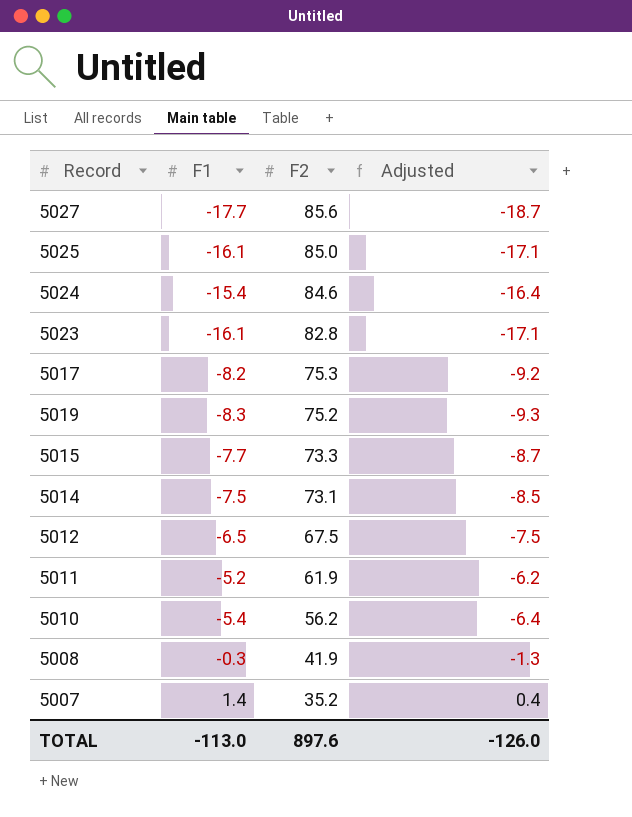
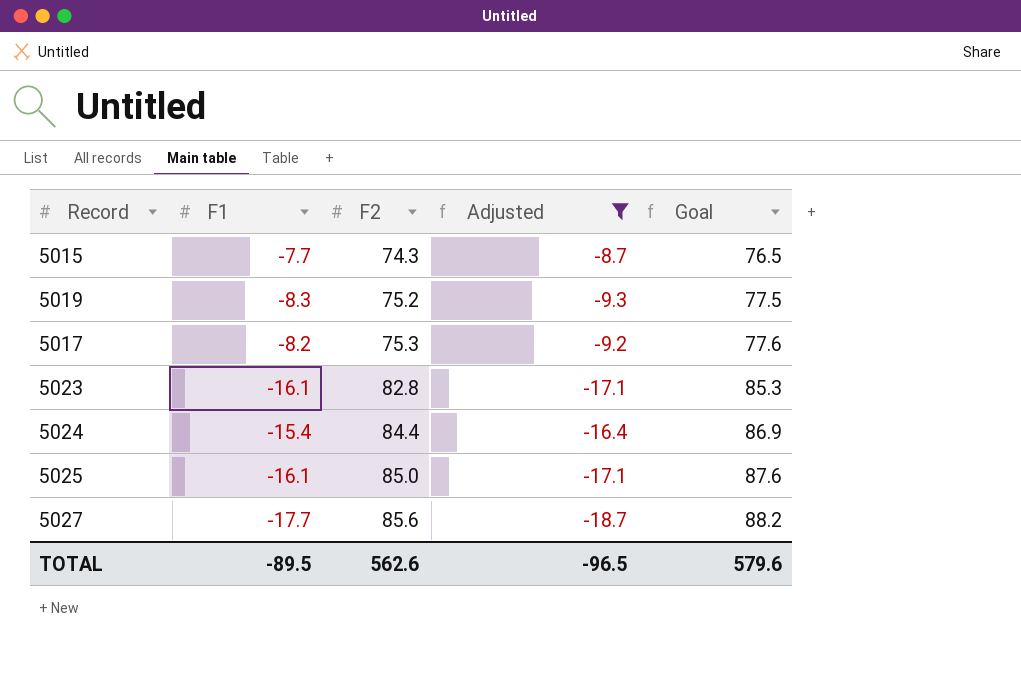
filter: none -> Adjusted <= -8.7
row order: F2 descending -> F2 ascending
column Goal | formula: none -> [F2] * 1.03
5015 | F2: 73.3 -> 74.3
5024 | F2: 84.6 -> 84.4
TOTAL | F1: -113.0 -> -89.5
TOTAL | F2: 897.6 -> 562.6
TOTAL | Adjusted: -126.0 -> -96.5

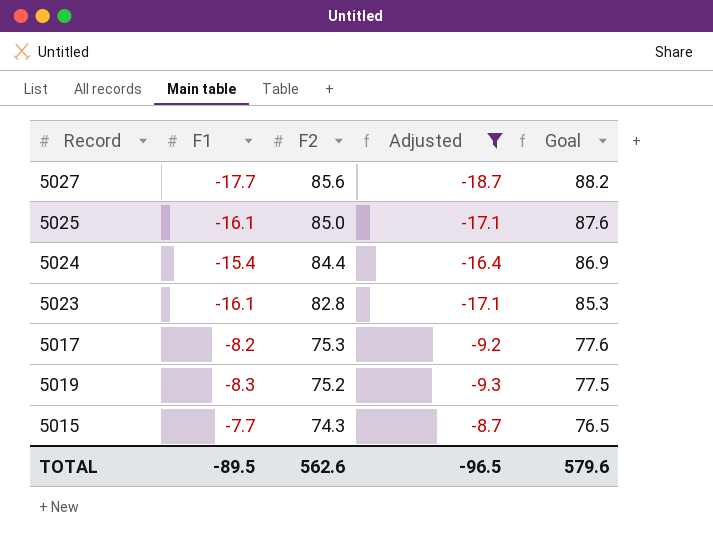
row order: F2 ascending -> F2 descending

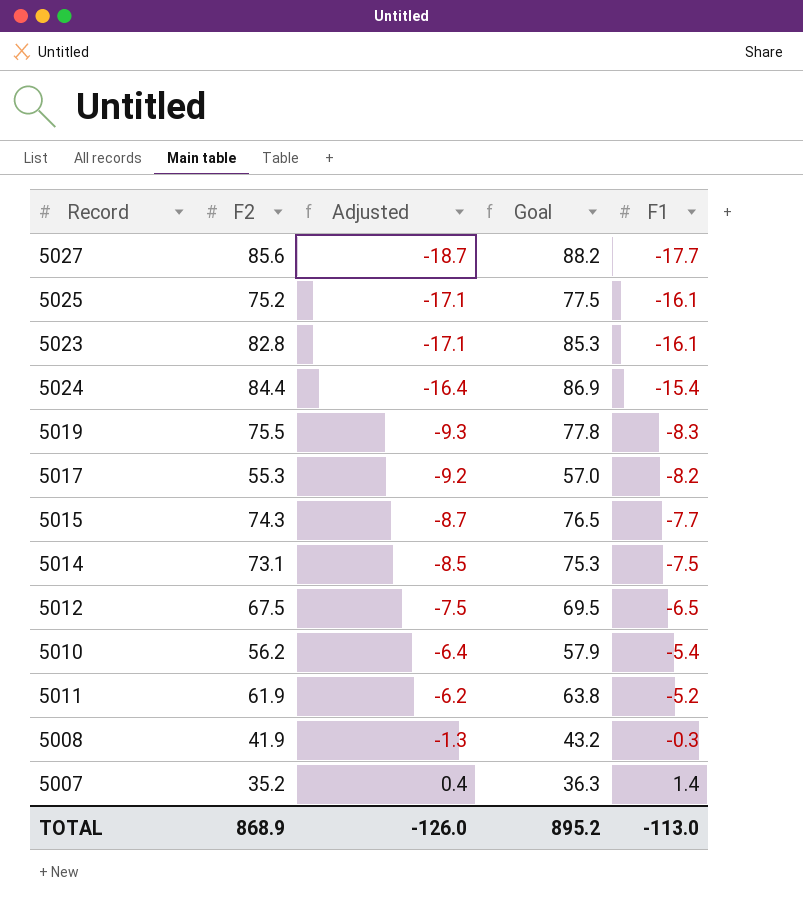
filter: Adjusted <= -8.7 -> none
row order: F2 descending -> Adjusted ascending
column F1 | position: 2 -> 5
5025 | F2: 85.0 -> 75.2
5025 | Goal: 87.6 -> 77.5
5019 | F2: 75.2 -> 75.5
5019 | Goal: 77.5 -> 77.8
5017 | F2: 75.3 -> 55.3
5017 | Goal: 77.6 -> 57.0
TOTAL | F2: 562.6 -> 868.9
TOTAL | Adjusted: -96.5 -> -126.0
TOTAL | Goal: 579.6 -> 895.2
TOTAL | F1: -89.5 -> -113.0

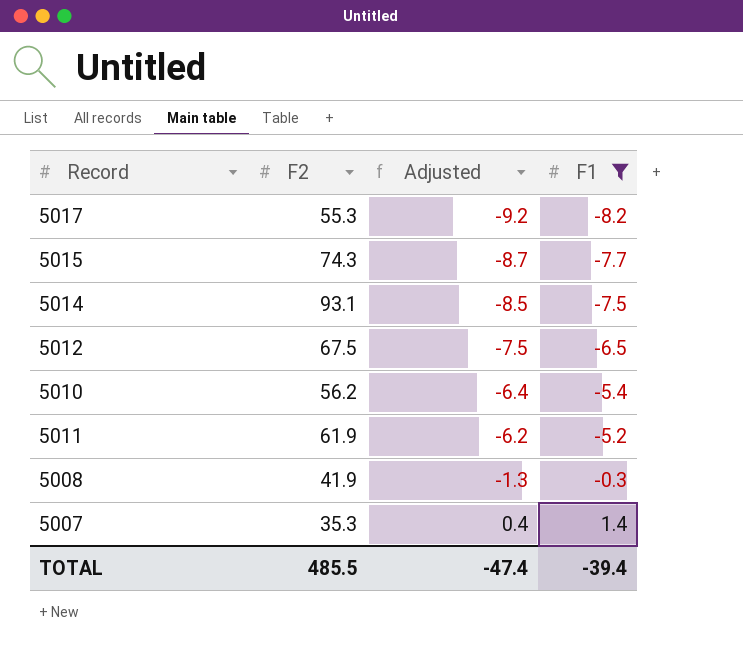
filter: none -> F1 >= -8.2
column Goal | formula: [F2] * 1.03 -> none
5014 | F2: 73.1 -> 93.1
5007 | F2: 35.2 -> 35.3
TOTAL | F2: 868.9 -> 485.5
TOTAL | Adjusted: -126.0 -> -47.4
TOTAL | F1: -113.0 -> -39.4

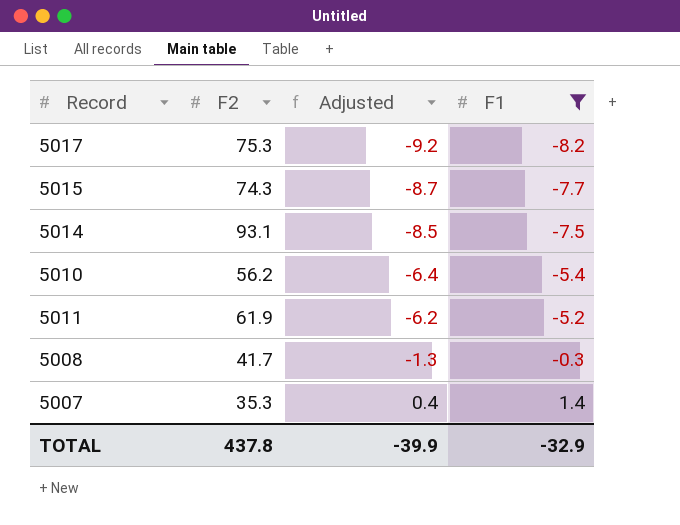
row 5012: 67.5 | -7.5 | -6.5 -> none
5017 | F2: 55.3 -> 75.3
5008 | F2: 41.9 -> 41.7
TOTAL | F2: 485.5 -> 437.8
TOTAL | Adjusted: -47.4 -> -39.9
TOTAL | F1: -39.4 -> -32.9

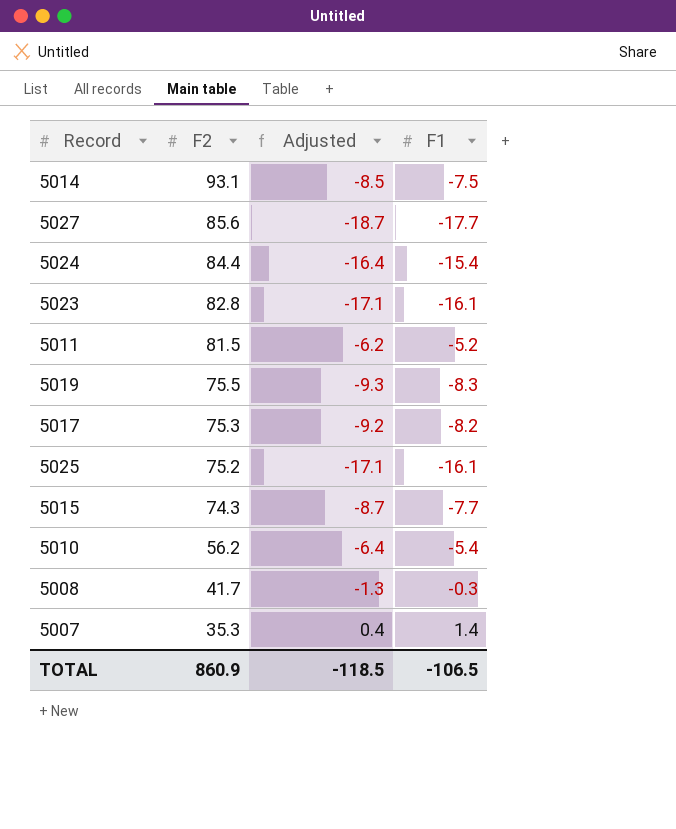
filter: F1 >= -8.2 -> none
row order: Adjusted ascending -> F2 descending
5011 | F2: 61.9 -> 81.5
TOTAL | F2: 437.8 -> 860.9
TOTAL | Adjusted: -39.9 -> -118.5
TOTAL | F1: -32.9 -> -106.5

